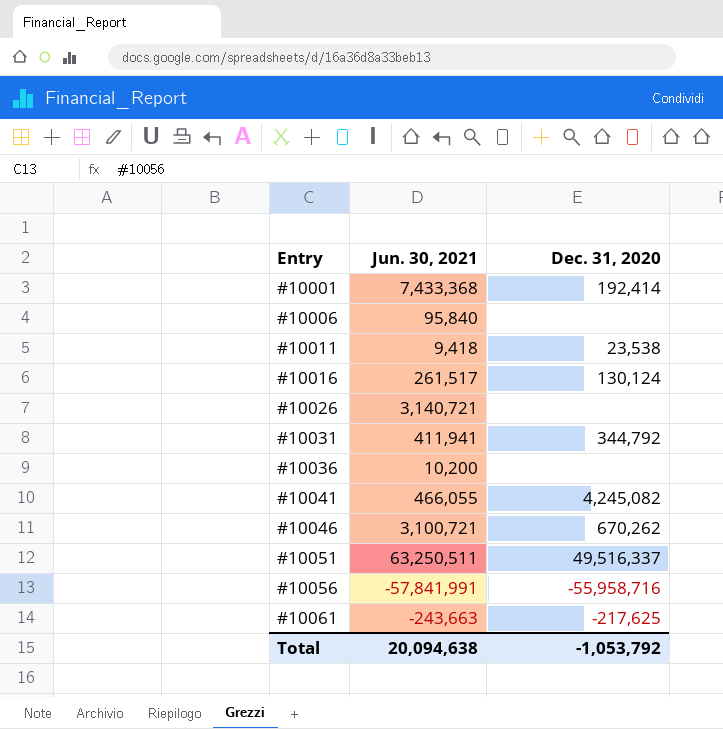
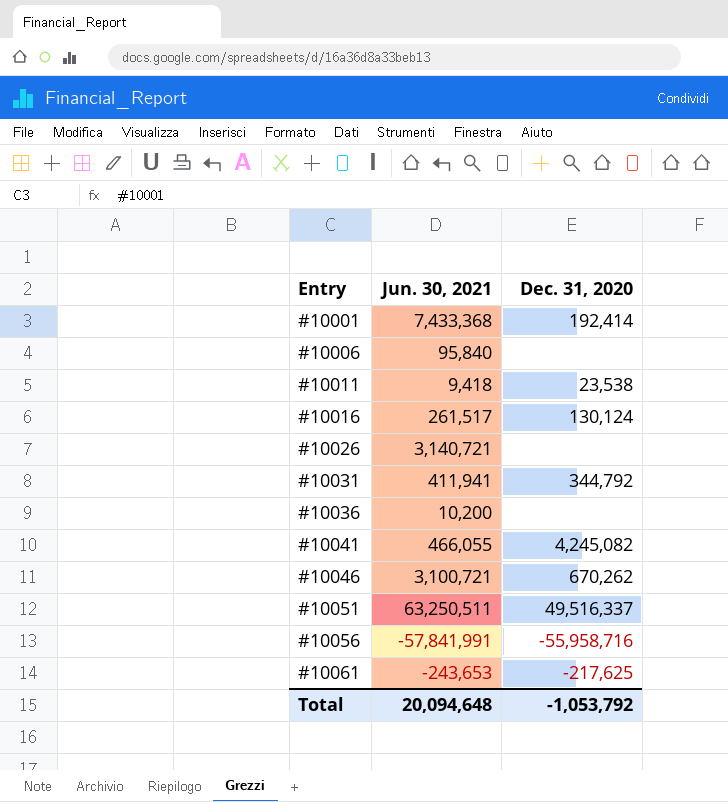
#10061 | Jun. 30, 2021: -243,663 -> -243,653
Total | Jun. 30, 2021: 20,094,638 -> 20,094,648

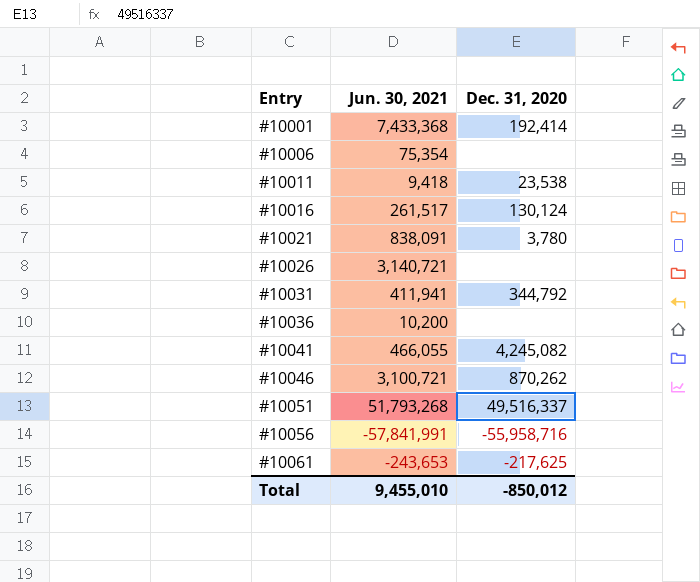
#10006 | Jun. 30, 2021: 95,840 -> 75,354
row #10021: none -> 838,091 | 3,780
#10046 | Dec. 31, 2020: 670,262 -> 870,262
#10051 | Jun. 30, 2021: 63,250,511 -> 51,793,268
Total | Jun. 30, 2021: 20,094,648 -> 9,455,010
Total | Dec. 31, 2020: -1,053,792 -> -850,012

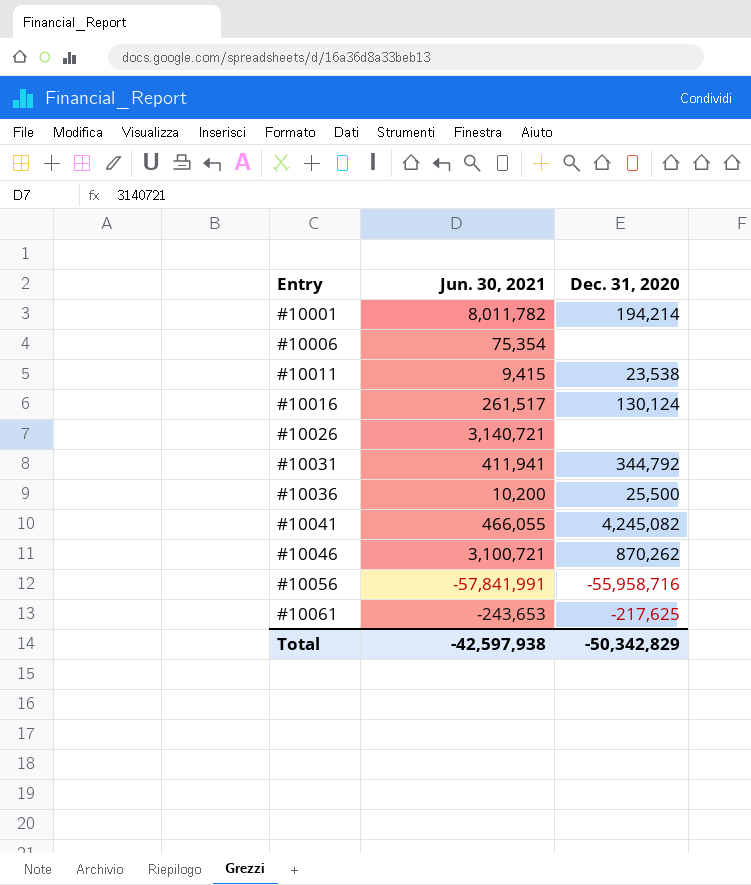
row #10021: 838,091 | 3,780 -> none
row #10051: 51,793,268 | 49,516,337 -> none
#10001 | Jun. 30, 2021: 7,433,368 -> 8,011,782
#10001 | Dec. 31, 2020: 192,414 -> 194,214
#10011 | Jun. 30, 2021: 9,418 -> 9,415
#10036 | Dec. 31, 2020: none -> 25,500
Total | Jun. 30, 2021: 9,455,010 -> -42,597,938
Total | Dec. 31, 2020: -850,012 -> -50,342,829

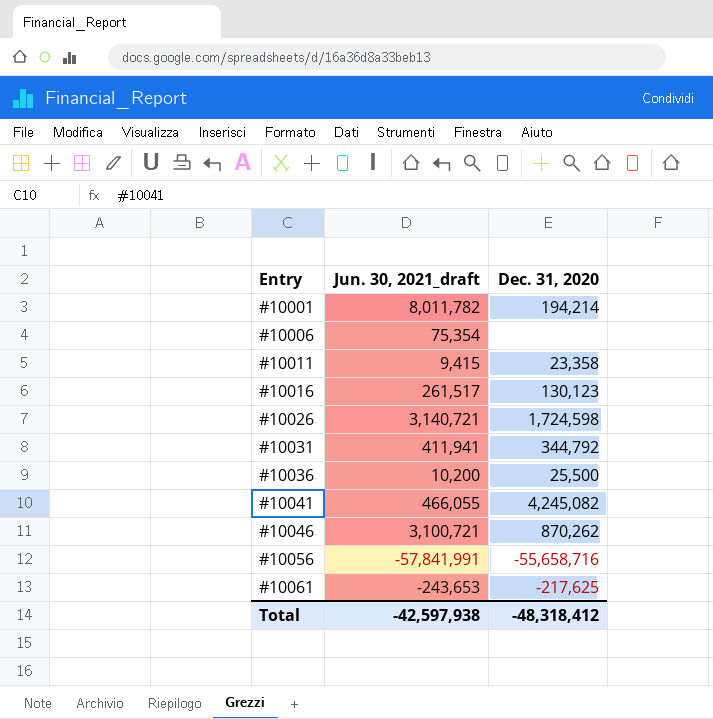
column name: Jun. 30, 2021 -> Jun. 30, 2021_draft
#10011 | Dec. 31, 2020: 23,538 -> 23,358
#10016 | Dec. 31, 2020: 130,124 -> 130,123
#10026 | Dec. 31, 2020: none -> 1,724,598
#10056 | Dec. 31, 2020: -55,958,716 -> -55,658,716
Total | Dec. 31, 2020: -50,342,829 -> -48,318,412

